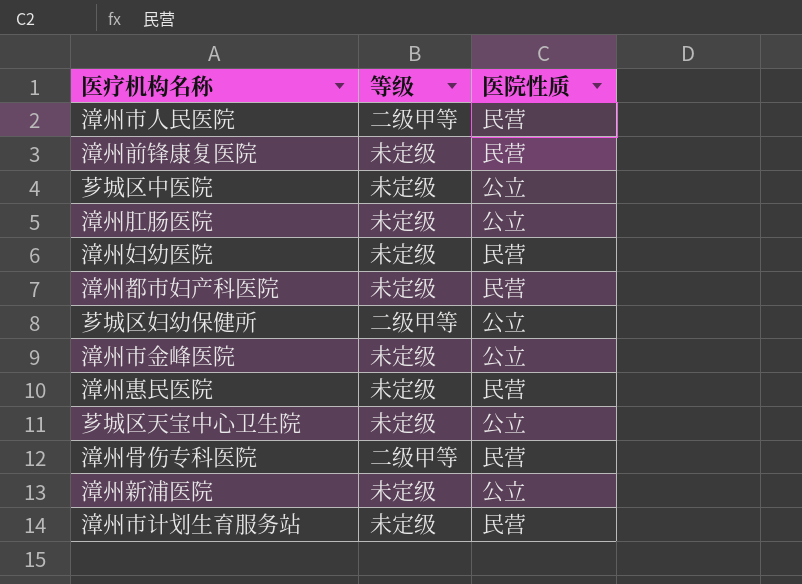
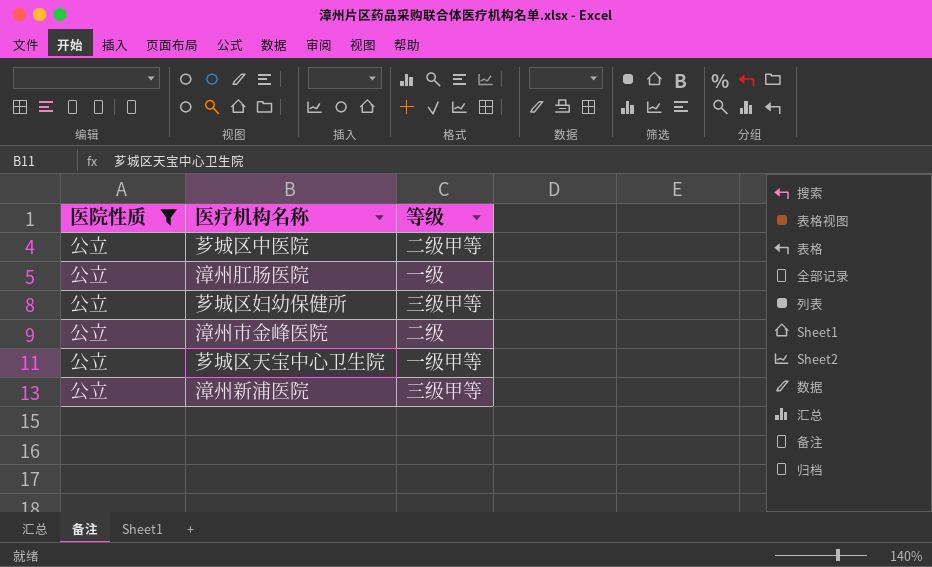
filter: none -> 医院性质 = 公立
column 医院性质 | position: 3 -> 1
芗城区中医院 | 等级: 未定级 -> 二级甲等
漳州肛肠医院 | 等级: 未定级 -> 一级
芗城区妇幼保健所 | 等级: 二级甲等 -> 三级甲等
漳州市金峰医院 | 等级: 未定级 -> 二级
芗城区天宝中心卫生院 | 等级: 未定级 -> 一级甲等
漳州新浦医院 | 等级: 未定级 -> 三级甲等

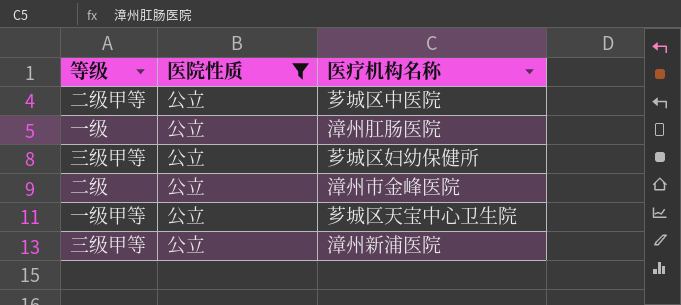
column 等级 | position: 3 -> 1

